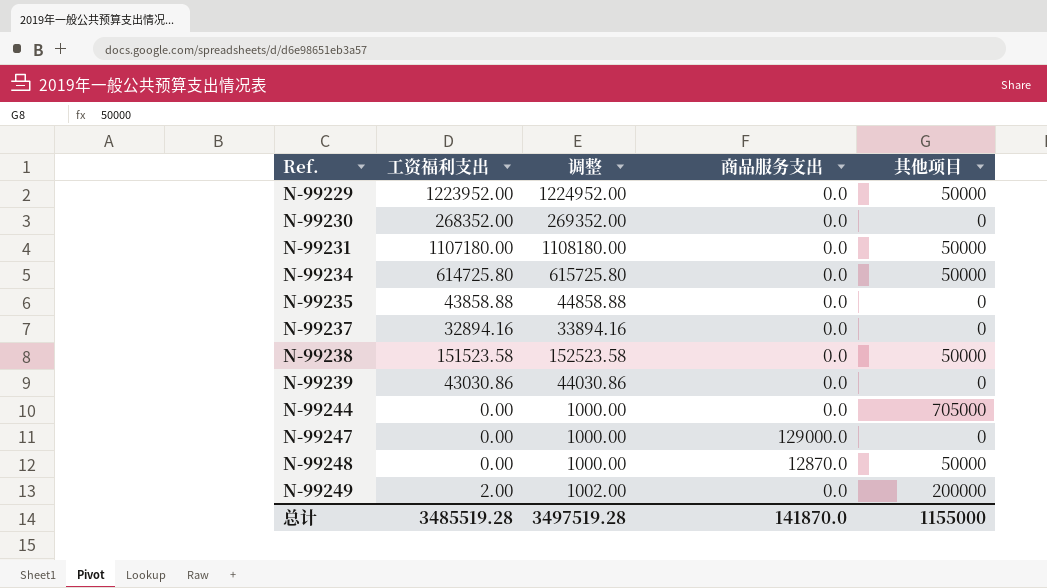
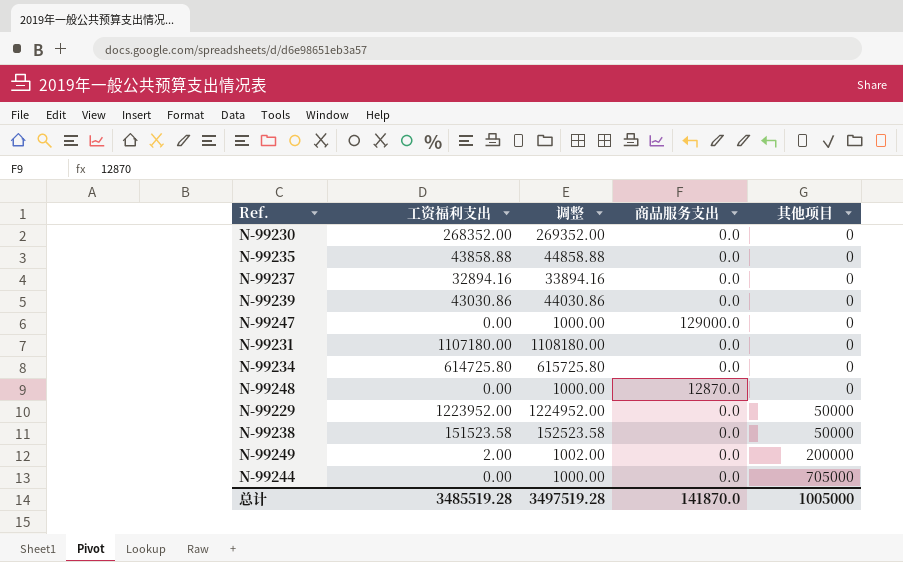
row order: Ref. ascending -> 其他项目 ascending
N-99231 | 其他项目: 50000 -> 0
N-99234 | 其他项目: 50000 -> 0
N-99248 | 其他项目: 50000 -> 0
总计 | 其他项目: 1155000 -> 1005000

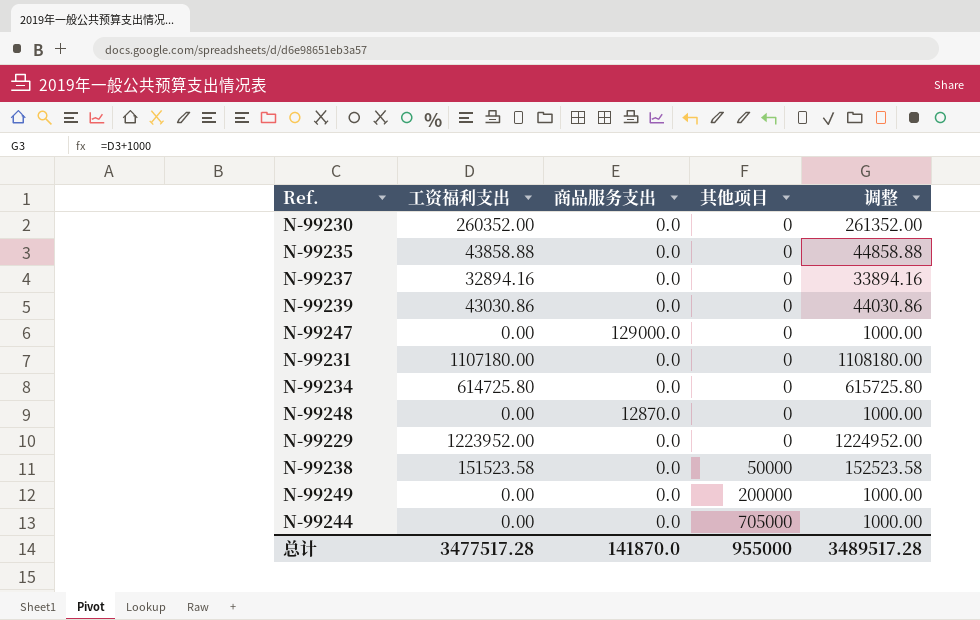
column 调整 | position: 3 -> 5
N-99230 | 工资福利支出: 268352.00 -> 260352.00
N-99230 | 调整: 269352.00 -> 261352.00
N-99229 | 其他项目: 50000 -> 0
N-99249 | 工资福利支出: 2.00 -> 0.00
N-99249 | 调整: 1002.00 -> 1000.00
总计 | 工资福利支出: 3485519.28 -> 3477517.28
总计 | 其他项目: 1005000 -> 955000
总计 | 调整: 3497519.28 -> 3489517.28

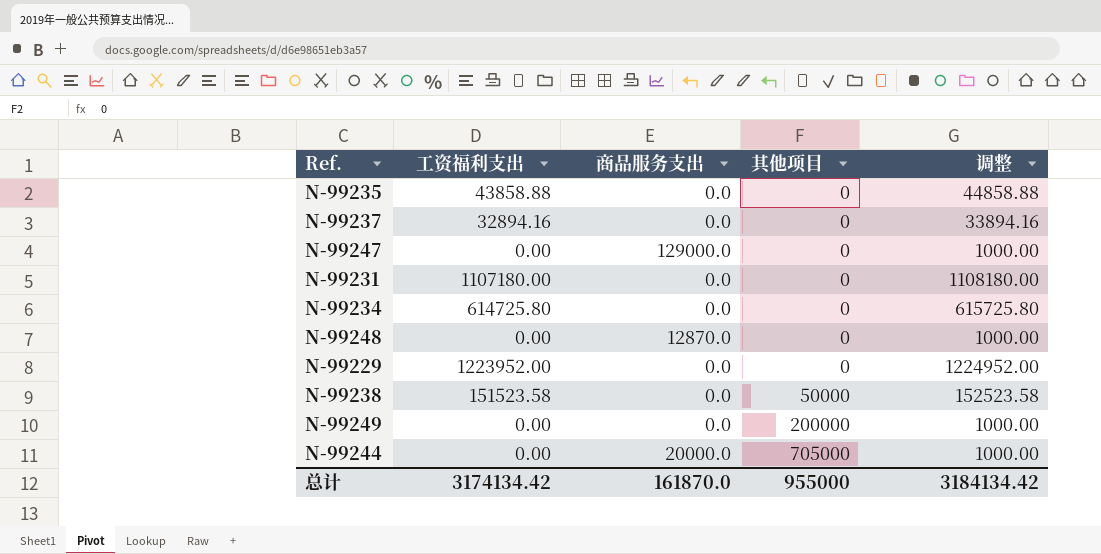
row N-99230: 260352.00 | 0.0 | 0 | 261352.00 -> none
row N-99239: 43030.86 | 0.0 | 0 | 44030.86 -> none
N-99244 | 商品服务支出: 0.0 -> 20000.0
总计 | 工资福利支出: 3477517.28 -> 3174134.42
总计 | 商品服务支出: 141870.0 -> 161870.0
总计 | 调整: 3489517.28 -> 3184134.42

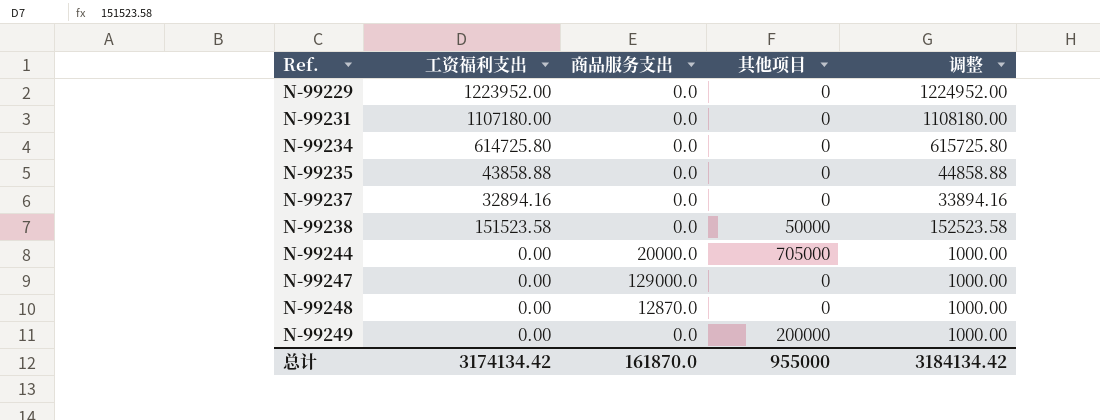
row order: 其他项目 ascending -> Ref. ascending

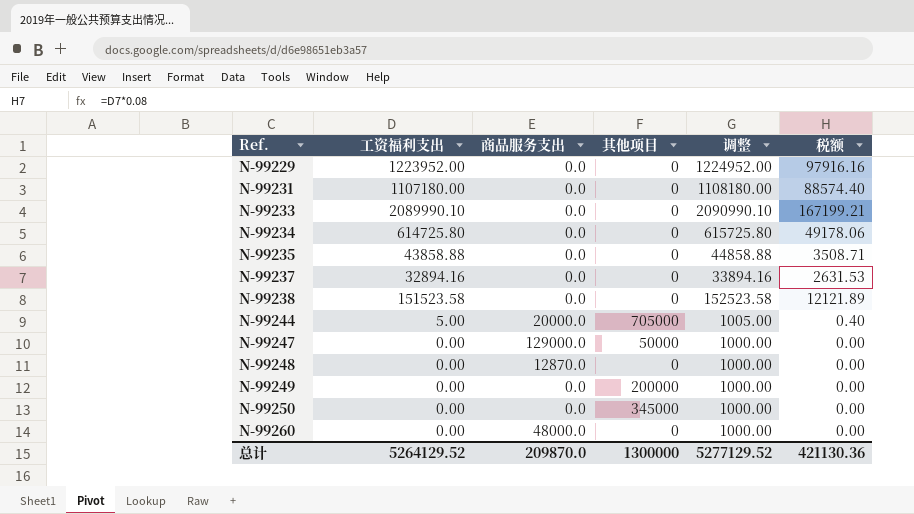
column 税额 | formula: none -> [工资福利支出] * 0.08
row N-99233: none -> 2089990.10 | 0.0 | 0 | 2090990.10 | 167199.21
N-99238 | 其他项目: 50000 -> 0
N-99244 | 工资福利支出: 0.00 -> 5.00
N-99244 | 调整: 1000.00 -> 1005.00
N-99247 | 其他项目: 0 -> 50000
row N-99250: none -> 0.00 | 0.0 | 345000 | 1000.00 | 0.00
row N-99260: none -> 0.00 | 48000.0 | 0 | 1000.00 | 0.00
总计 | 工资福利支出: 3174134.42 -> 5264129.52
总计 | 商品服务支出: 161870.0 -> 209870.0
总计 | 其他项目: 955000 -> 1300000
总计 | 调整: 3184134.42 -> 5277129.52

